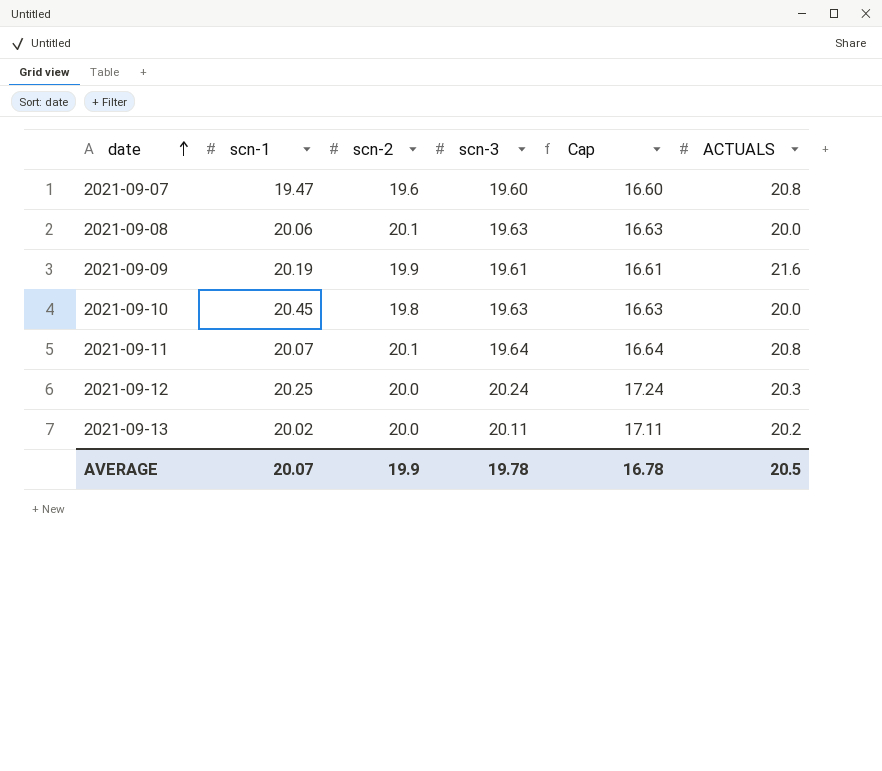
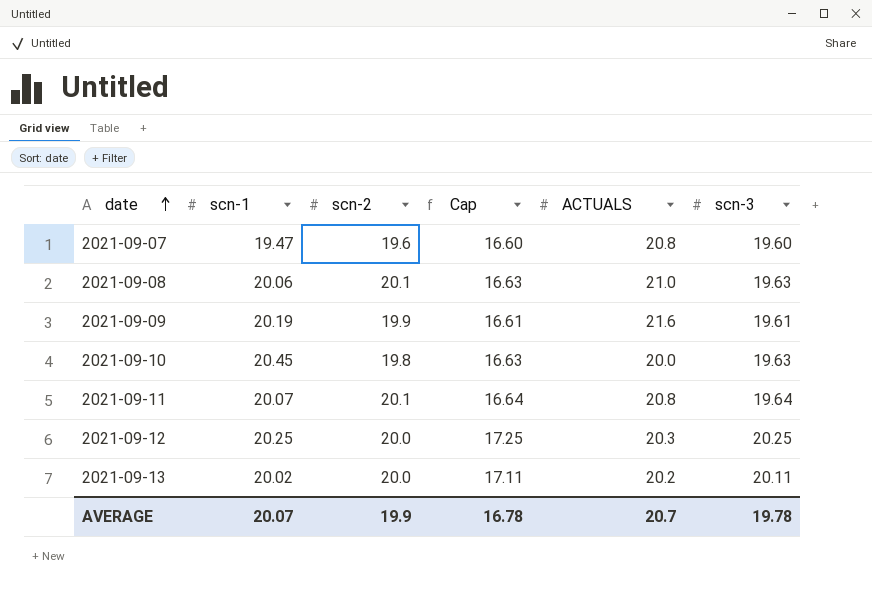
column scn-3 | position: 4 -> 6
2021-09-08 | ACTUALS: 20.0 -> 21.0
2021-09-12 | Cap: 17.24 -> 17.25
2021-09-12 | scn-3: 20.24 -> 20.25
AVERAGE | ACTUALS: 20.5 -> 20.7

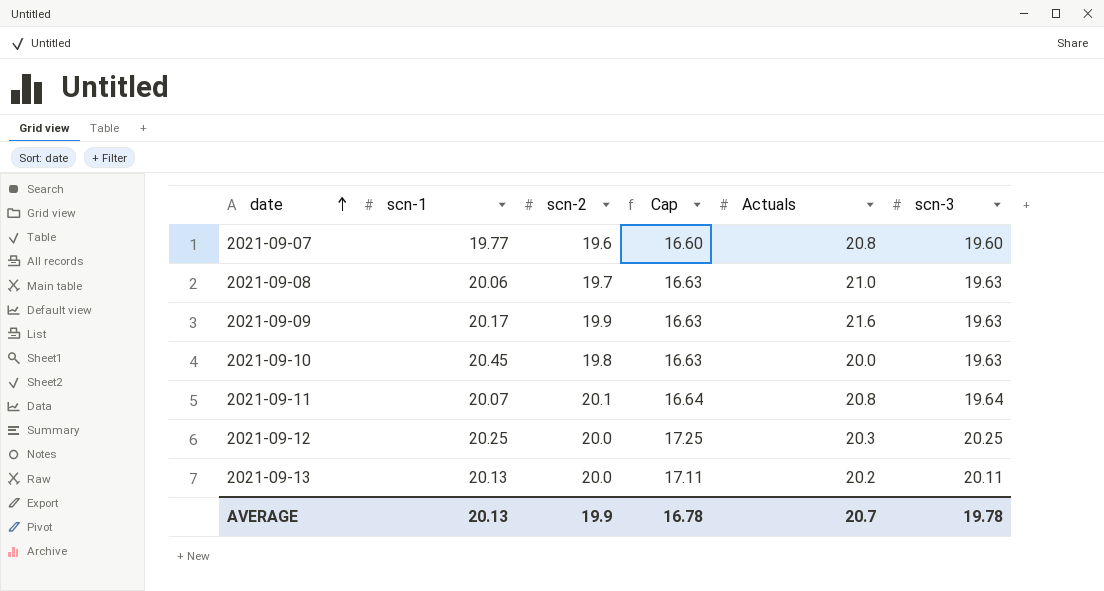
column name: ACTUALS -> Actuals
2021-09-07 | scn-1: 19.47 -> 19.77
2021-09-08 | scn-2: 20.1 -> 19.7
2021-09-09 | scn-1: 20.19 -> 20.17
2021-09-09 | Cap: 16.61 -> 16.63
2021-09-09 | scn-3: 19.61 -> 19.63
2021-09-13 | scn-1: 20.02 -> 20.13
AVERAGE | scn-1: 20.07 -> 20.13

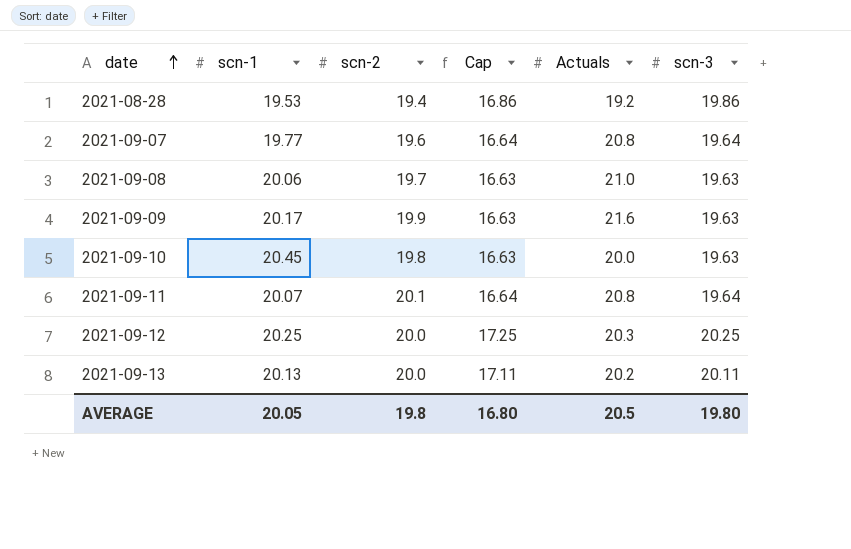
row 2021-08-28: none -> 19.53 | 19.4 | 16.86 | 19.2 | 19.86
2021-09-07 | Cap: 16.60 -> 16.64
2021-09-07 | scn-3: 19.60 -> 19.64
AVERAGE | scn-1: 20.13 -> 20.05
AVERAGE | scn-2: 19.9 -> 19.8
AVERAGE | Cap: 16.78 -> 16.80
AVERAGE | Actuals: 20.7 -> 20.5
AVERAGE | scn-3: 19.78 -> 19.80

